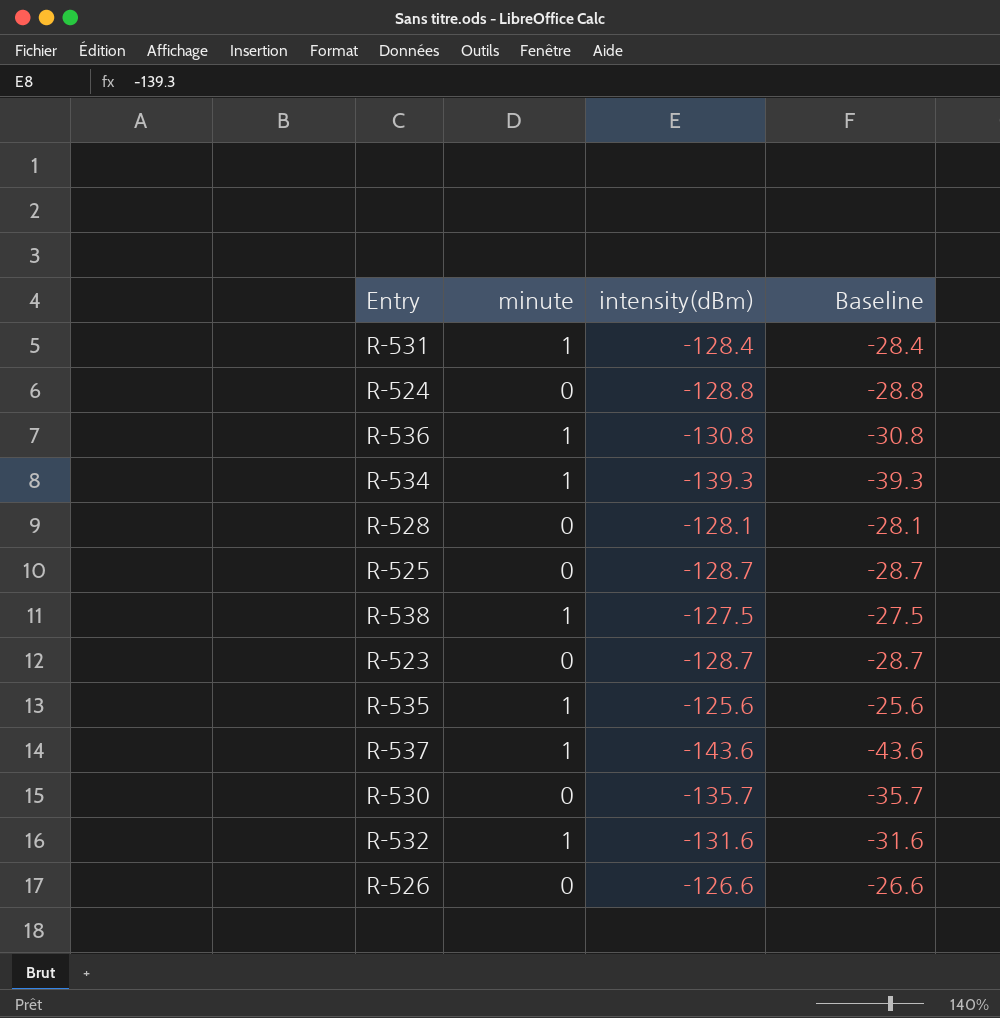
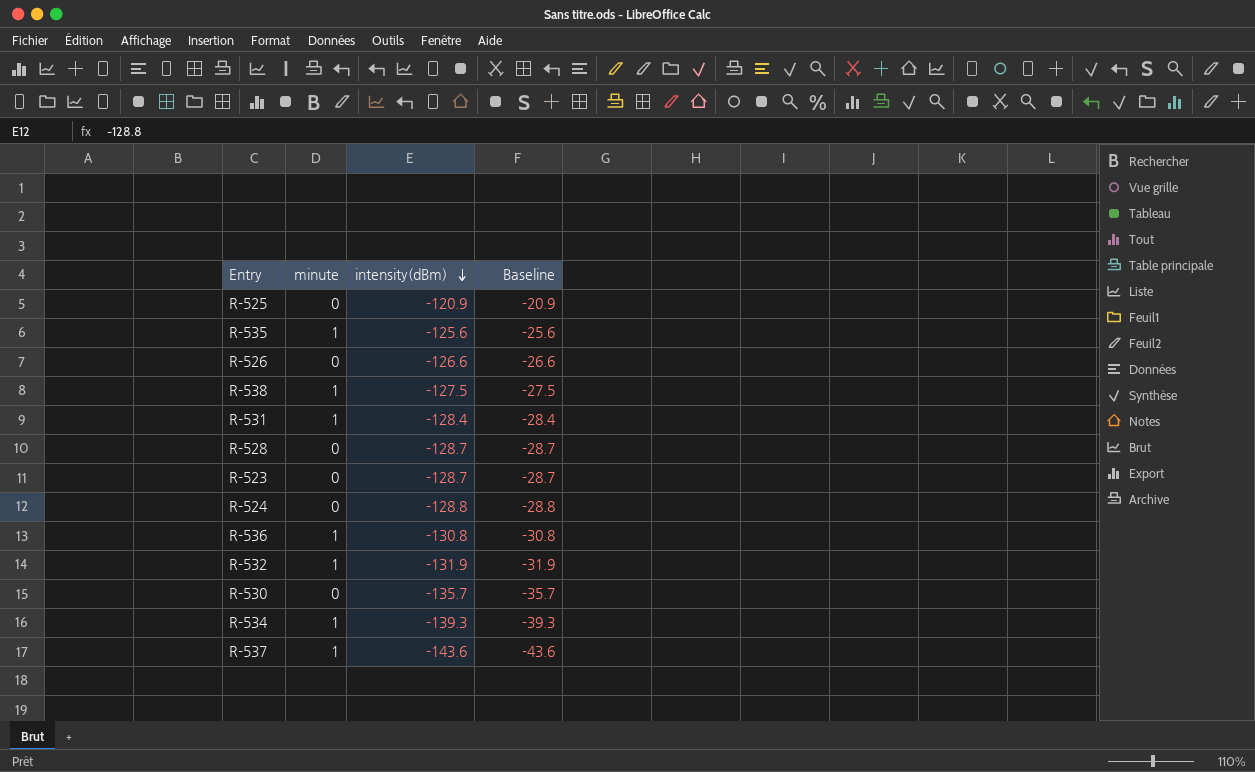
row order: none -> intensity(dBm) descending
R-525 | intensity(dBm): -128.7 -> -120.9
R-525 | Baseline: -28.7 -> -20.9
R-528 | intensity(dBm): -128.1 -> -128.7
R-528 | Baseline: -28.1 -> -28.7
R-532 | intensity(dBm): -131.6 -> -131.9
R-532 | Baseline: -31.6 -> -31.9

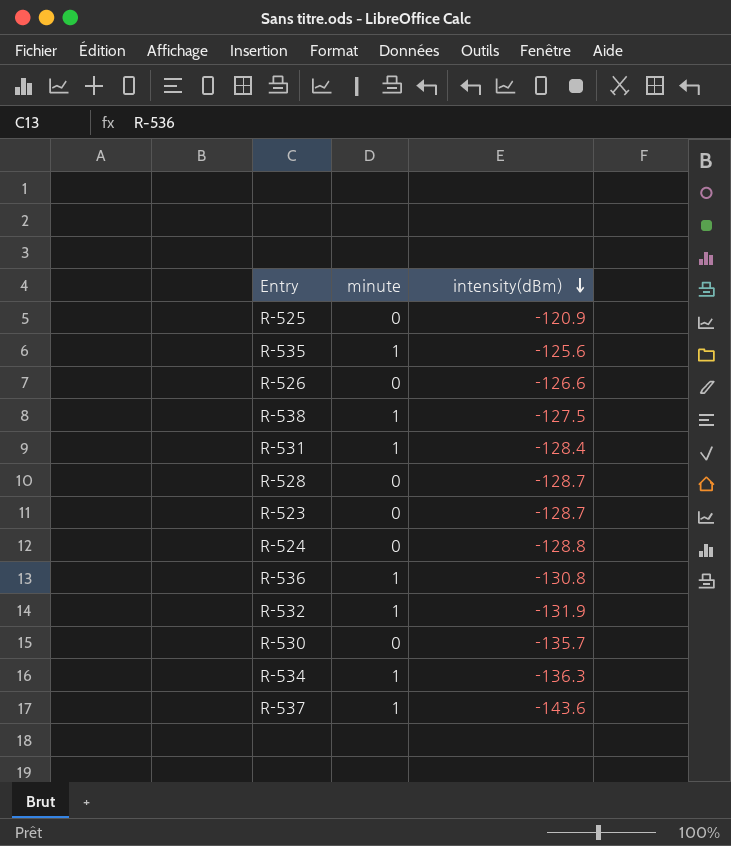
column Baseline | formula: [intensity(dBm)] + 100 -> none
R-534 | intensity(dBm): -139.3 -> -136.3

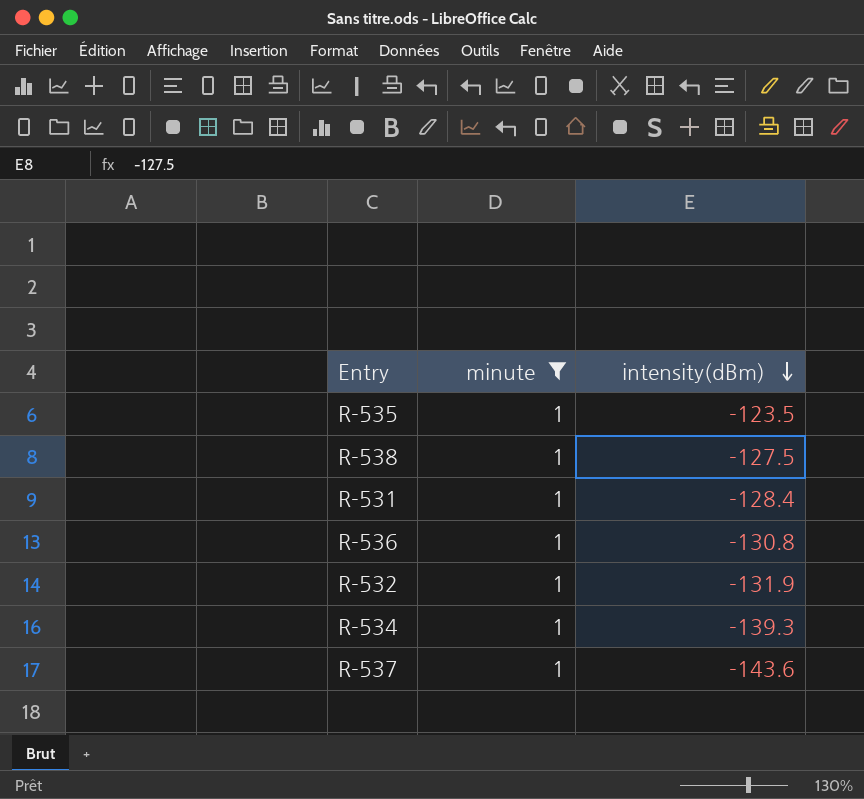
filter: none -> minute = 1
R-535 | intensity(dBm): -125.6 -> -123.5
R-534 | intensity(dBm): -136.3 -> -139.3

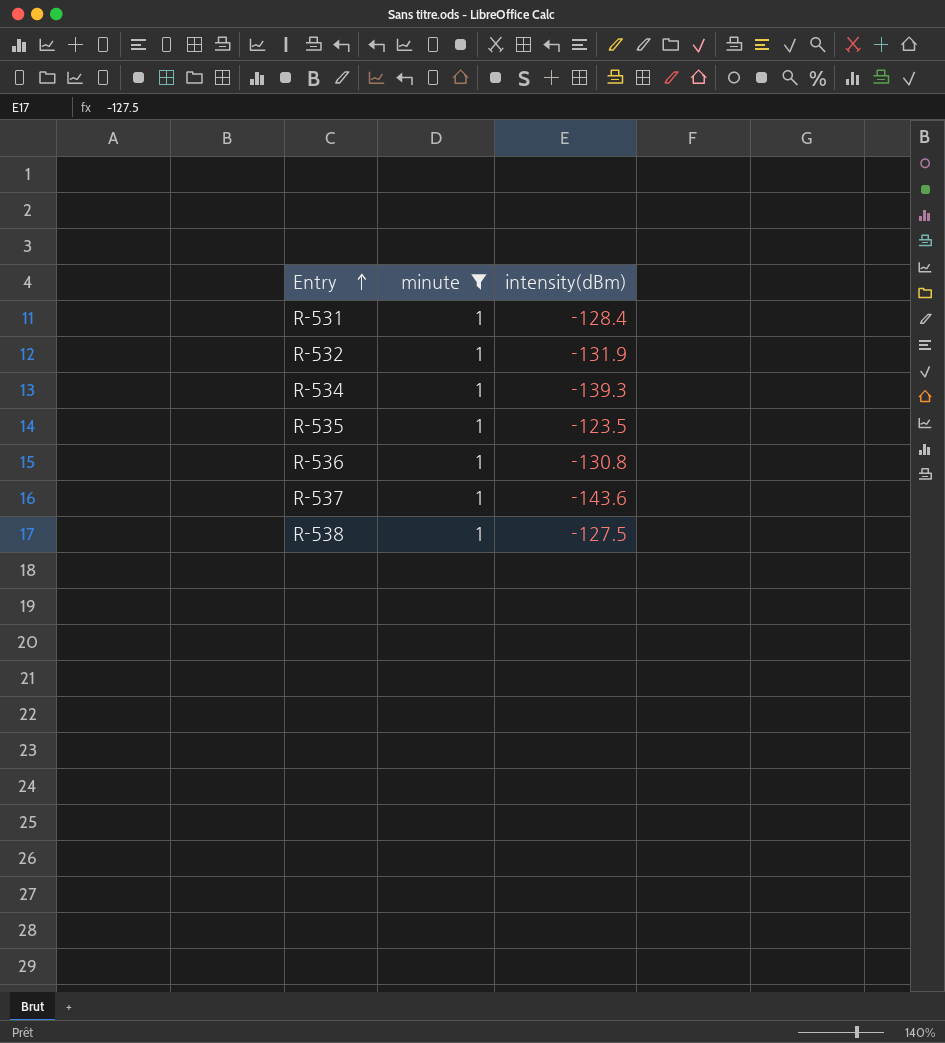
row order: intensity(dBm) descending -> Entry ascending

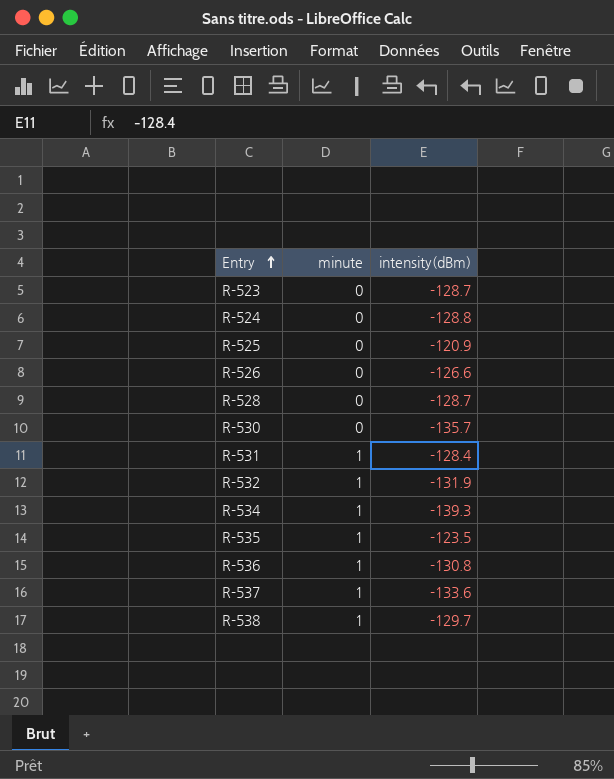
filter: minute = 1 -> none
R-537 | intensity(dBm): -143.6 -> -133.6
R-538 | intensity(dBm): -127.5 -> -129.7

